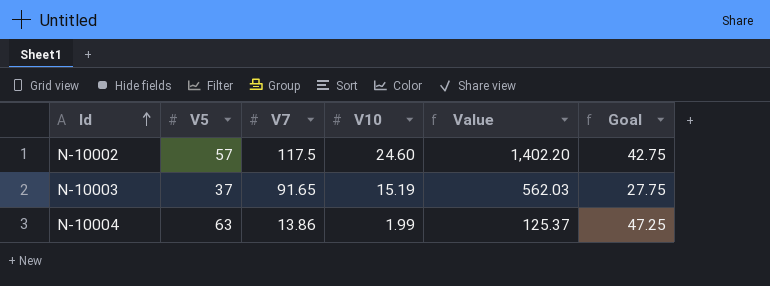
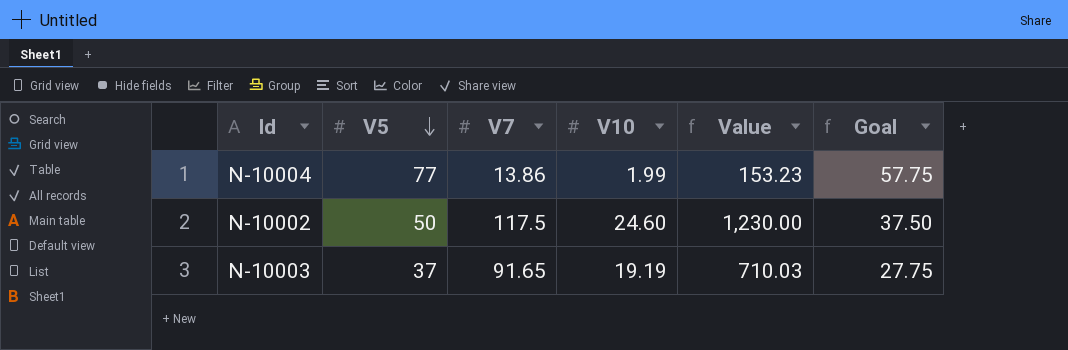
row order: Id ascending -> V5 descending
N-10004 | V5: 63 -> 77
N-10004 | Value: 125.37 -> 153.23
N-10004 | Goal: 47.25 -> 57.75
N-10002 | V5: 57 -> 50
N-10002 | Value: 1,402.20 -> 1,230.00
N-10002 | Goal: 42.75 -> 37.50
N-10003 | V10: 15.19 -> 19.19
N-10003 | Value: 562.03 -> 710.03

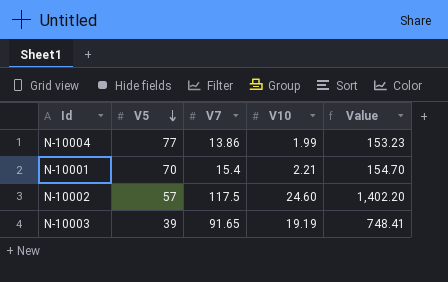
column Goal | formula: [V5] * 0.75 -> none
row N-10001: none -> 70 | 15.4 | 2.21 | 154.70
N-10002 | V5: 50 -> 57
N-10002 | Value: 1,230.00 -> 1,402.20
N-10003 | V5: 37 -> 39
N-10003 | Value: 710.03 -> 748.41

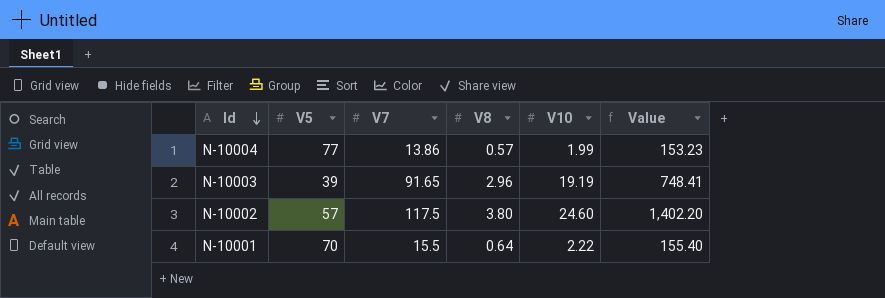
row order: V5 descending -> Id descending
column V8 | position: none -> 4
N-10001 | V7: 15.4 -> 15.5
N-10001 | V10: 2.21 -> 2.22
N-10001 | Value: 154.70 -> 155.40

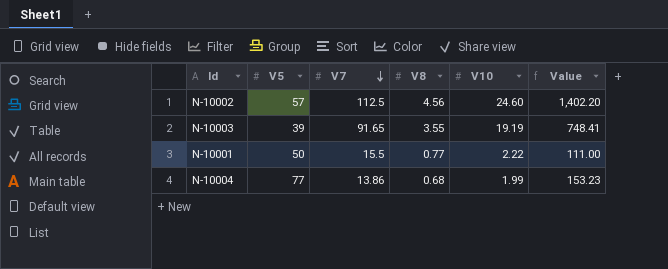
row order: Id descending -> V7 descending
N-10002 | V7: 117.5 -> 112.5
N-10002 | V8: 3.80 -> 4.56
N-10003 | V8: 2.96 -> 3.55
N-10001 | V5: 70 -> 50
N-10001 | V8: 0.64 -> 0.77
N-10001 | Value: 155.40 -> 111.00
N-10004 | V8: 0.57 -> 0.68

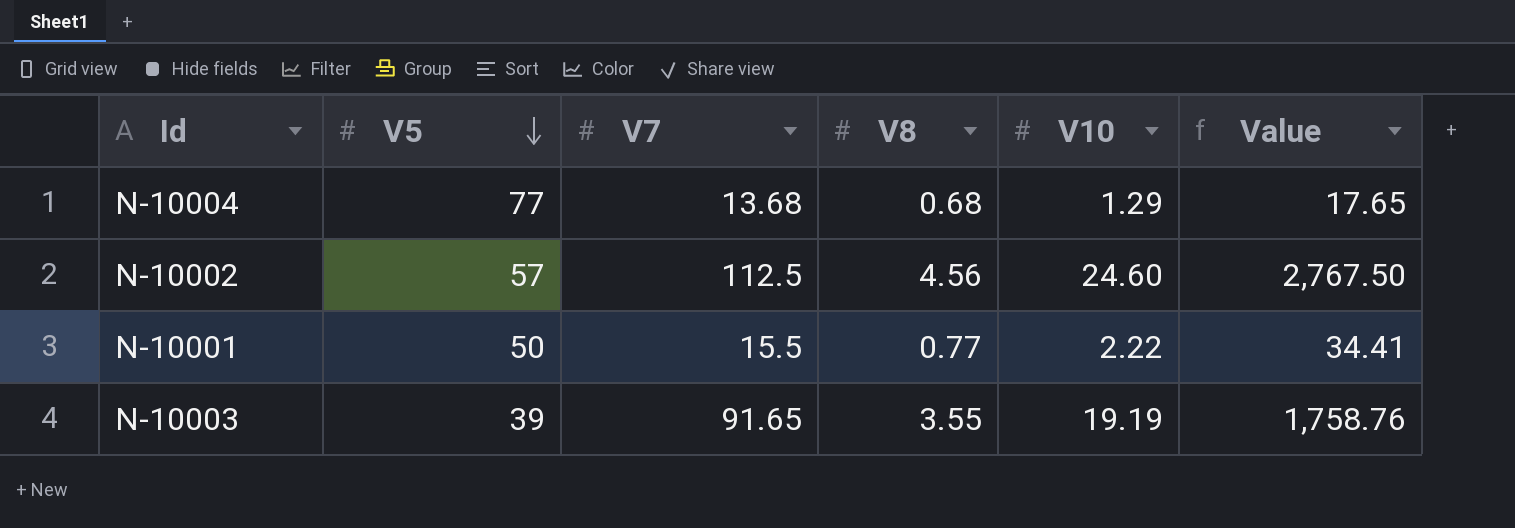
row order: V7 descending -> V5 descending
column Value | formula: [V5] * [V10] -> [V7] * [V10]
N-10004 | V7: 13.86 -> 13.68
N-10004 | V10: 1.99 -> 1.29

